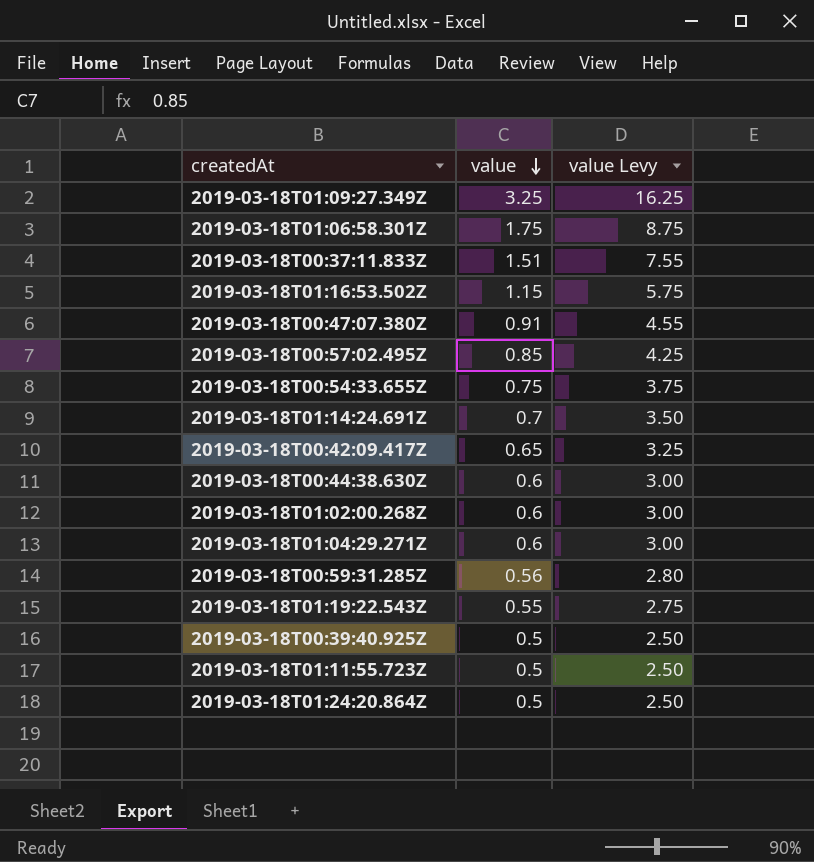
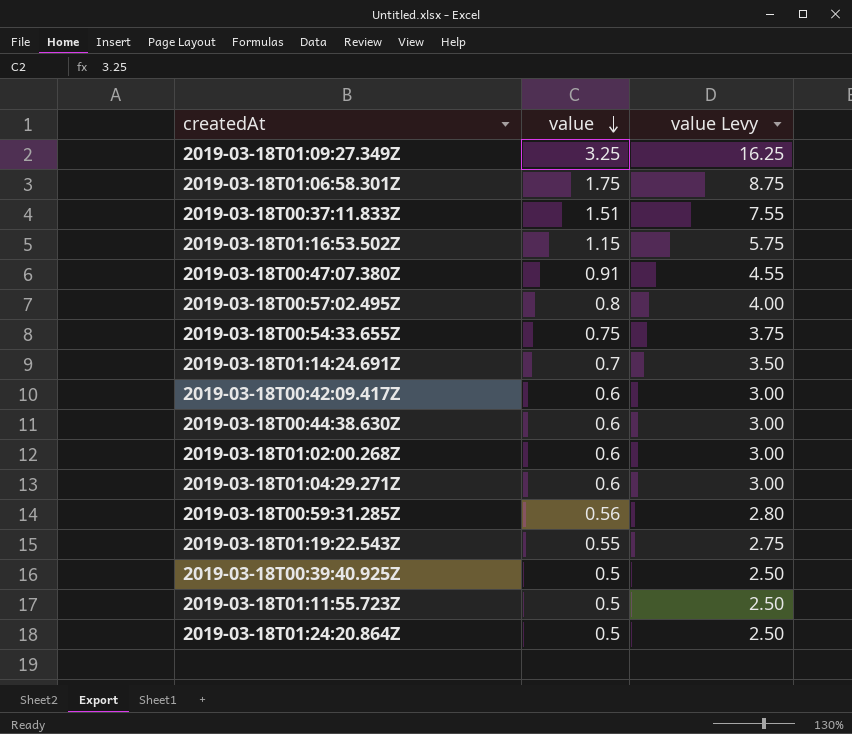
2019-03-18T00:57:02.495Z | value: 0.85 -> 0.8
2019-03-18T00:57:02.495Z | value Levy: 4.25 -> 4.00
2019-03-18T00:42:09.417Z | value: 0.65 -> 0.6
2019-03-18T00:42:09.417Z | value Levy: 3.25 -> 3.00

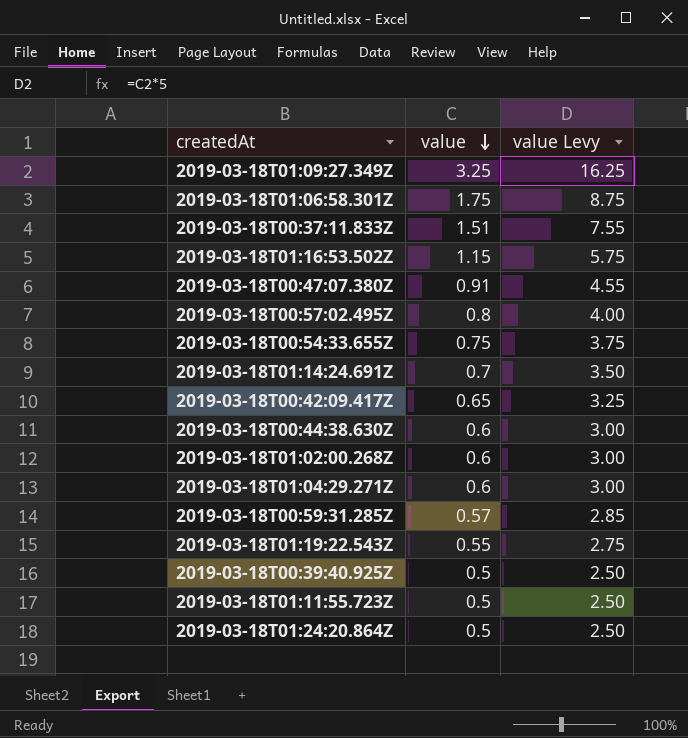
2019-03-18T00:42:09.417Z | value: 0.6 -> 0.65
2019-03-18T00:42:09.417Z | value Levy: 3.00 -> 3.25
2019-03-18T00:59:31.285Z | value: 0.56 -> 0.57
2019-03-18T00:59:31.285Z | value Levy: 2.80 -> 2.85

